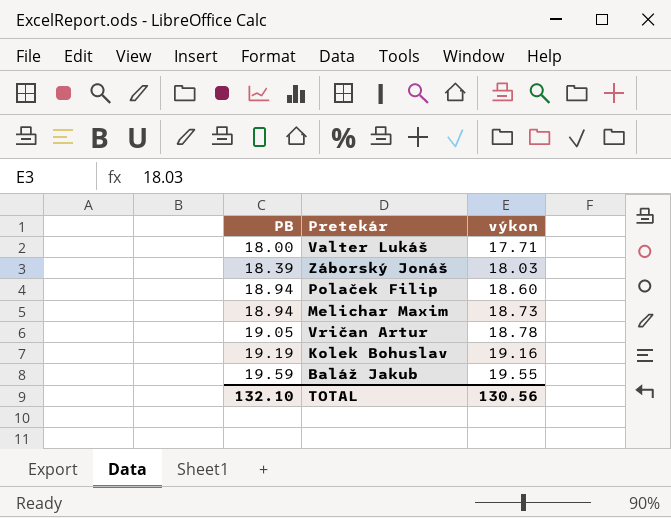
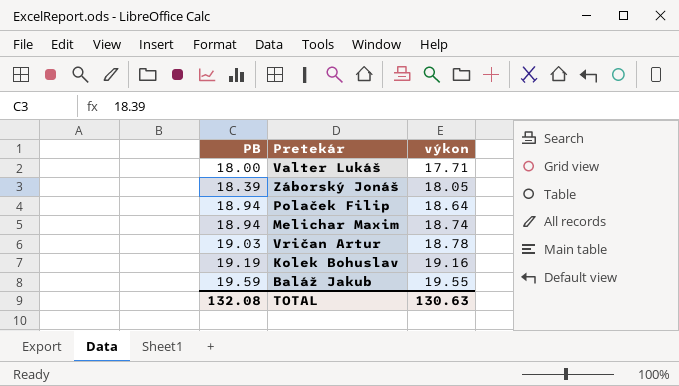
Záborský Jonáš | výkon: 18.03 -> 18.05
Polaček Filip | výkon: 18.60 -> 18.64
Melichar Maxim | výkon: 18.73 -> 18.74
Vričan Artur | PB: 19.05 -> 19.03
TOTAL | PB: 132.10 -> 132.08
TOTAL | výkon: 130.56 -> 130.63

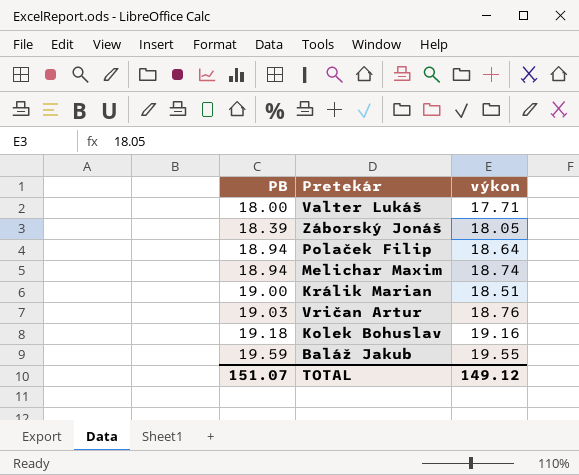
row Králik Marian: none -> 19.00 | 18.51
Vričan Artur | výkon: 18.78 -> 18.76
Kolek Bohuslav | PB: 19.19 -> 19.18
TOTAL | PB: 132.08 -> 151.07
TOTAL | výkon: 130.63 -> 149.12

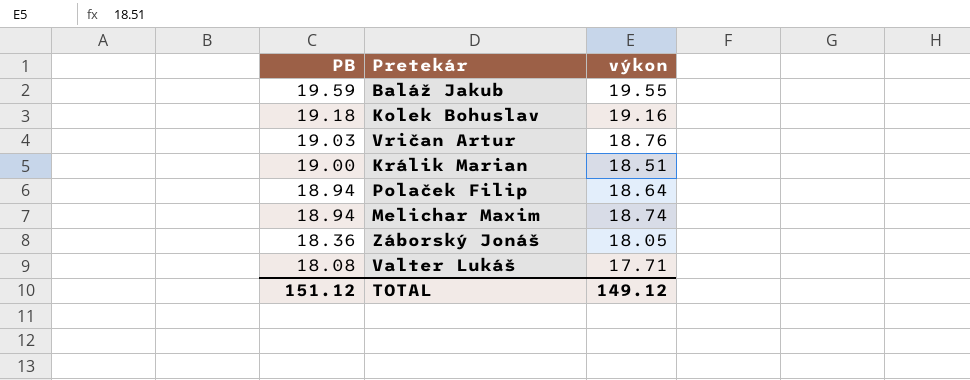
row order: PB ascending -> PB descending
Záborský Jonáš | PB: 18.39 -> 18.36
Valter Lukáš | PB: 18.00 -> 18.08
TOTAL | PB: 151.07 -> 151.12

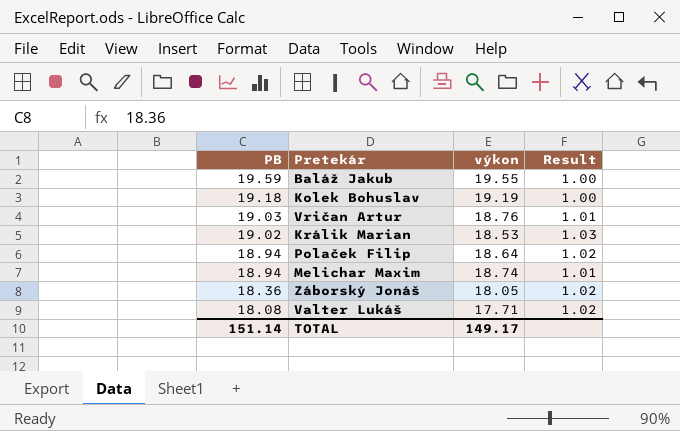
column Result | formula: none -> [PB] / [výkon]
Kolek Bohuslav | výkon: 19.16 -> 19.19
Králik Marian | PB: 19.00 -> 19.02
Králik Marian | výkon: 18.51 -> 18.53
TOTAL | PB: 151.12 -> 151.14
TOTAL | výkon: 149.12 -> 149.17

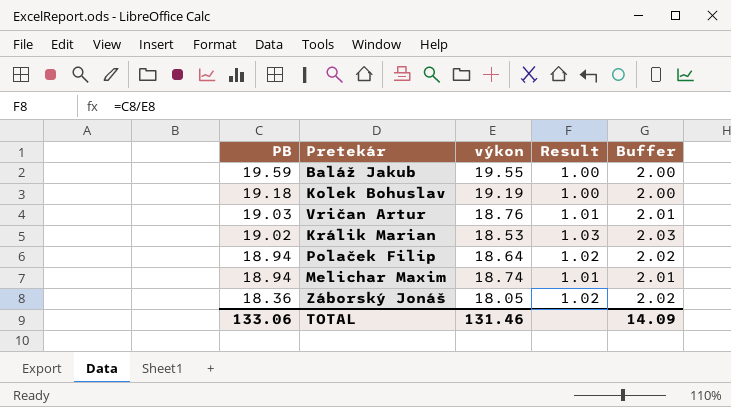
column Buffer | formula: none -> [Result] + 1
row Valter Lukáš: 18.08 | 17.71 | 1.02 -> none
TOTAL | PB: 151.14 -> 133.06
TOTAL | výkon: 149.17 -> 131.46

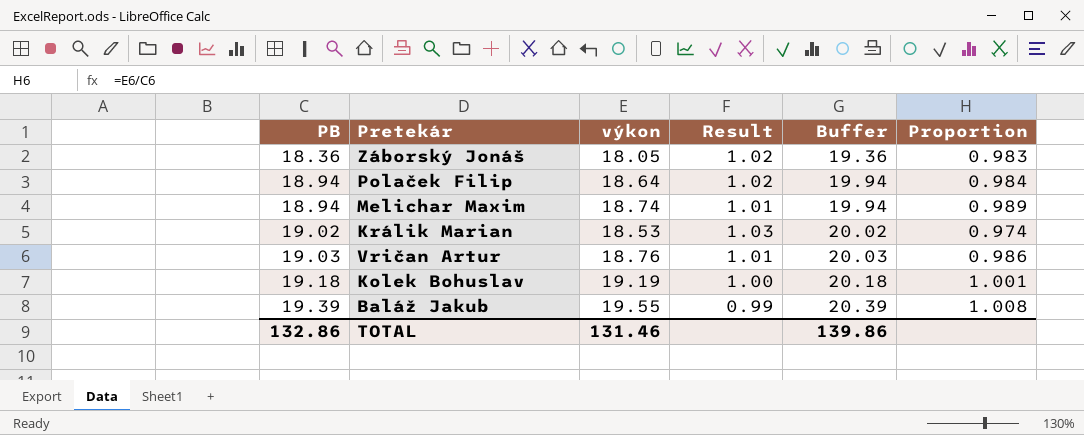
row order: PB descending -> PB ascending
column Buffer | formula: [Result] + 1 -> [PB] + 1
column Proportion | formula: none -> [výkon] / [PB]
Baláž Jakub | PB: 19.59 -> 19.39
Baláž Jakub | Result: 1.00 -> 0.99
TOTAL | PB: 133.06 -> 132.86
TOTAL | Buffer: 14.09 -> 139.86

